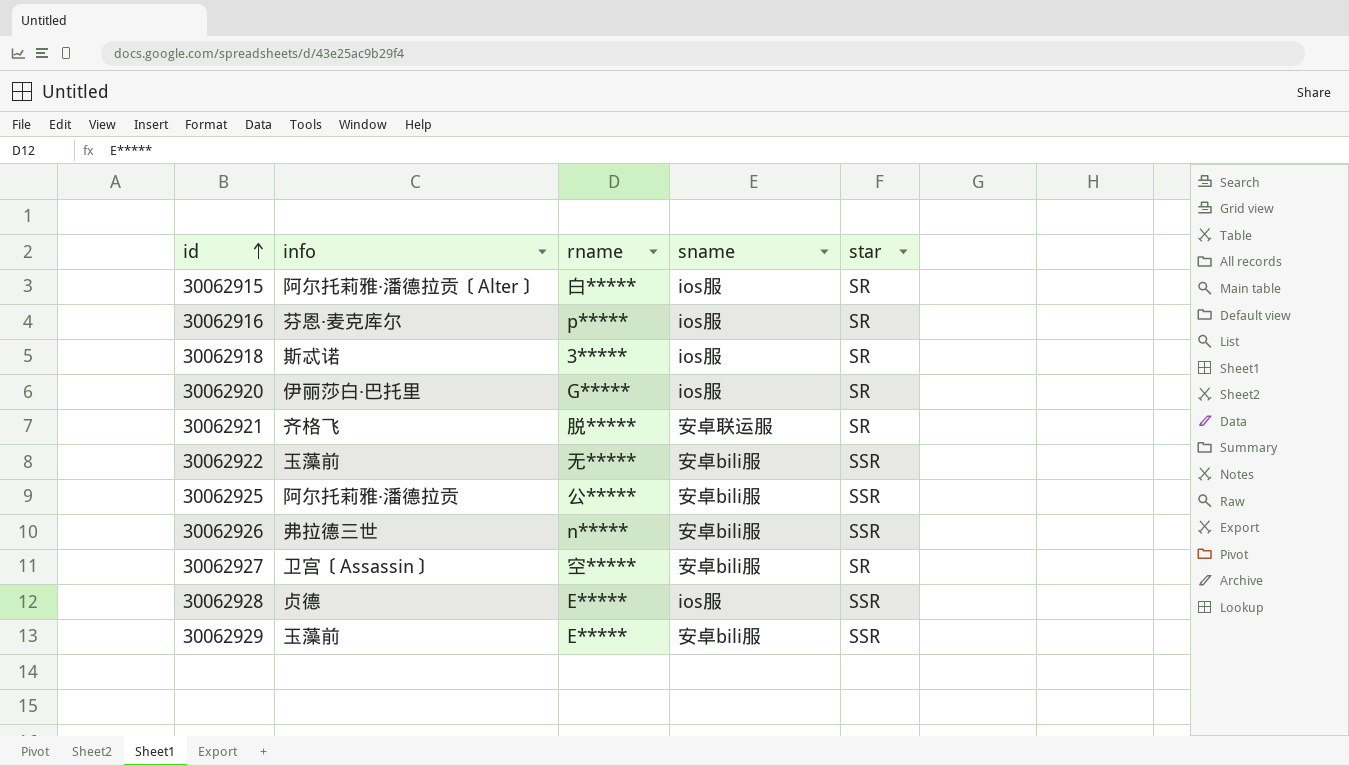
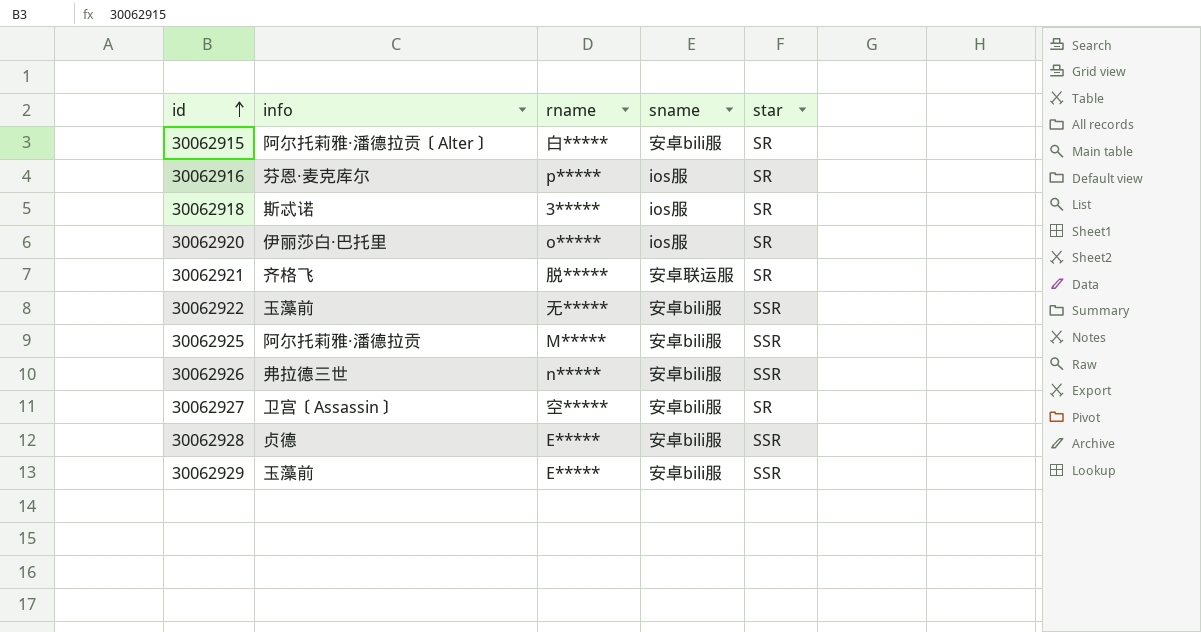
30062915 | sname: ios服 -> 安卓bili服
30062920 | rname: G***** -> o*****
30062925 | rname: 公***** -> M*****
30062928 | sname: ios服 -> 安卓bili服

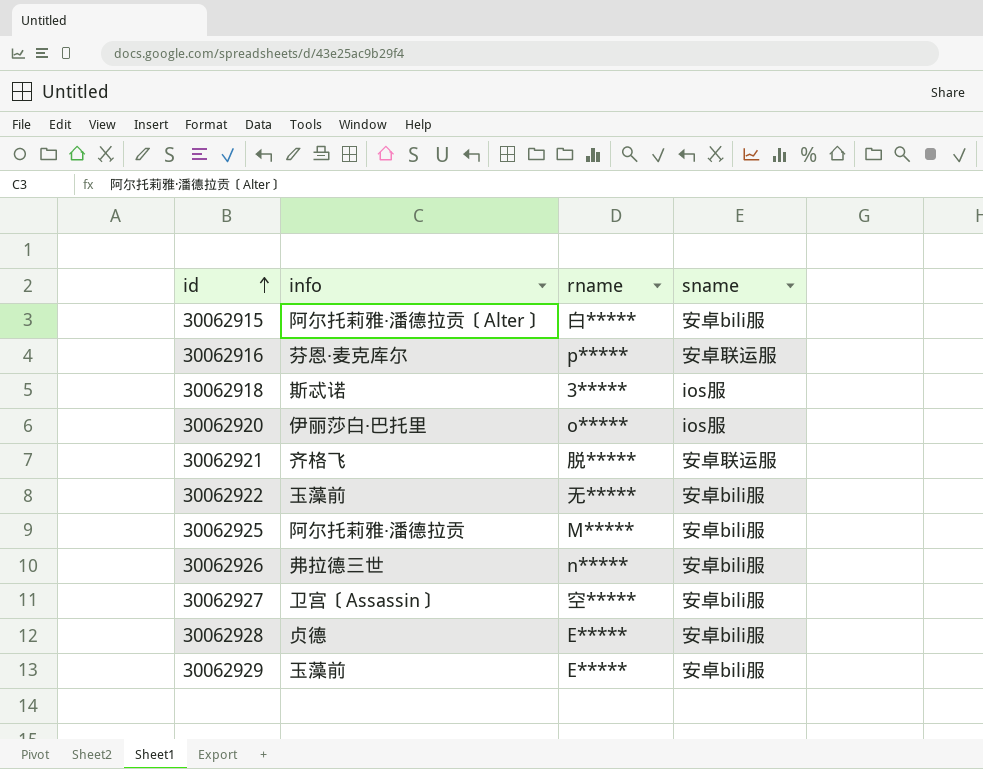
column star | position: 5 -> none
30062916 | sname: ios服 -> 安卓联运服

